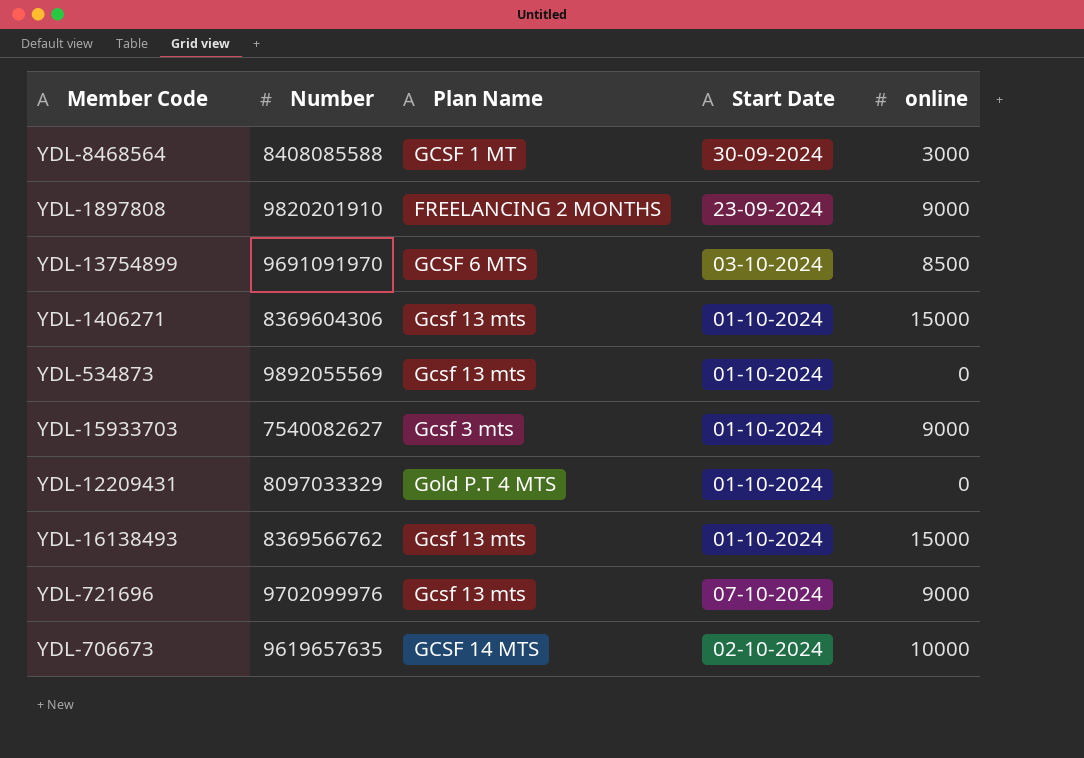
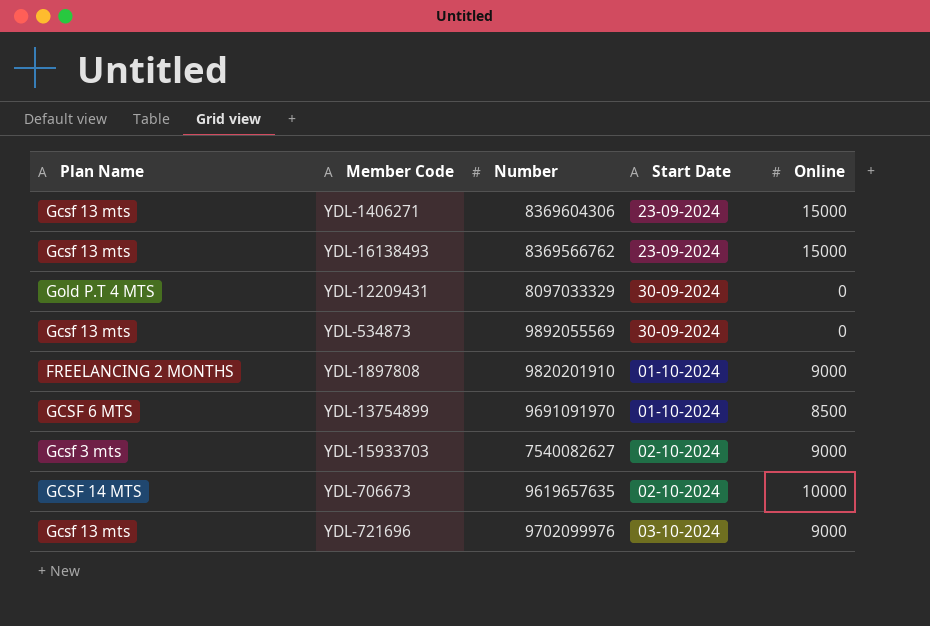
row order: none -> Start Date ascending
column Plan Name | position: 3 -> 1
column name: online -> Online
row YDL-8468564: 8408085588 | GCSF 1 MT | 30-09-2024 | 3000 -> none
YDL-1406271 | Start Date: 01-10-2024 -> 23-09-2024
YDL-16138493 | Start Date: 01-10-2024 -> 23-09-2024
YDL-12209431 | Start Date: 01-10-2024 -> 30-09-2024
YDL-534873 | Start Date: 01-10-2024 -> 30-09-2024
YDL-1897808 | Start Date: 23-09-2024 -> 01-10-2024
YDL-13754899 | Start Date: 03-10-2024 -> 01-10-2024
YDL-15933703 | Start Date: 01-10-2024 -> 02-10-2024
YDL-721696 | Start Date: 07-10-2024 -> 03-10-2024

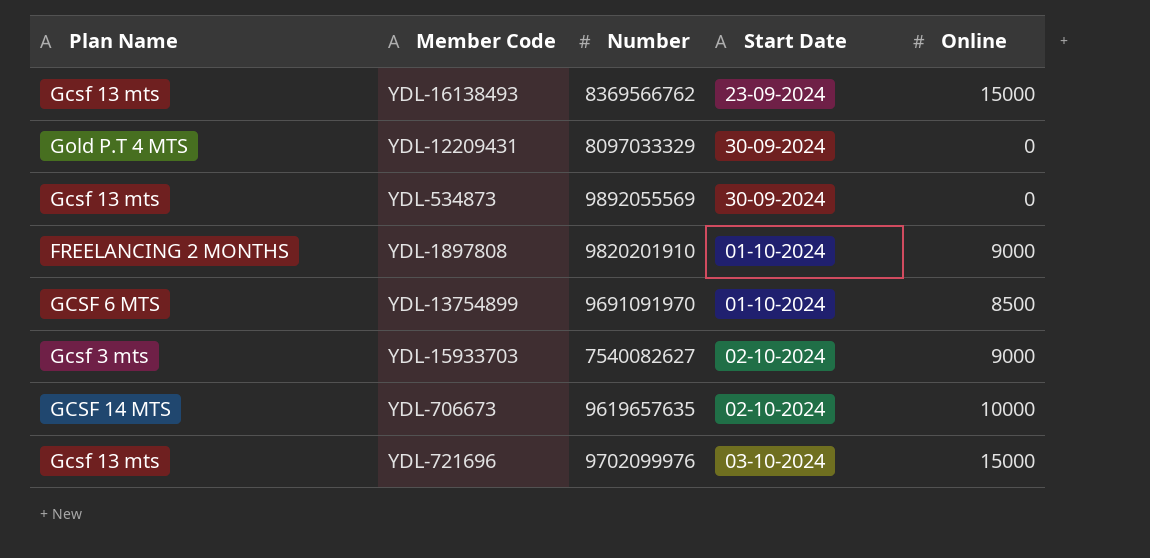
row YDL-1406271: Gcsf 13 mts | 8369604306 | 23-09-2024 | 15000 -> none
YDL-721696 | Online: 9000 -> 15000

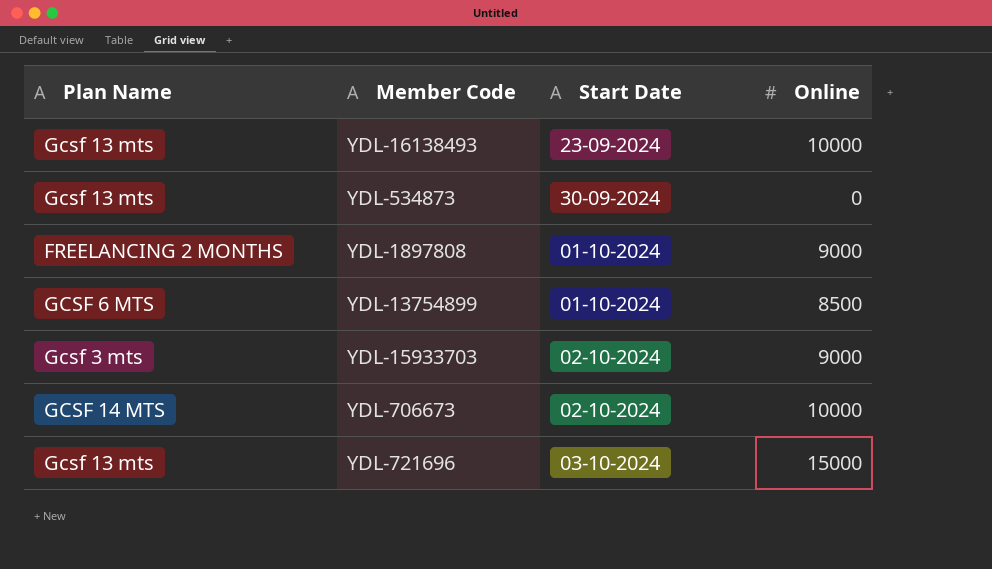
column Number | position: 3 -> none
row YDL-12209431: Gold P.T 4 MTS | 8097033329 | 30-09-2024 | 0 -> none
YDL-16138493 | Online: 15000 -> 10000

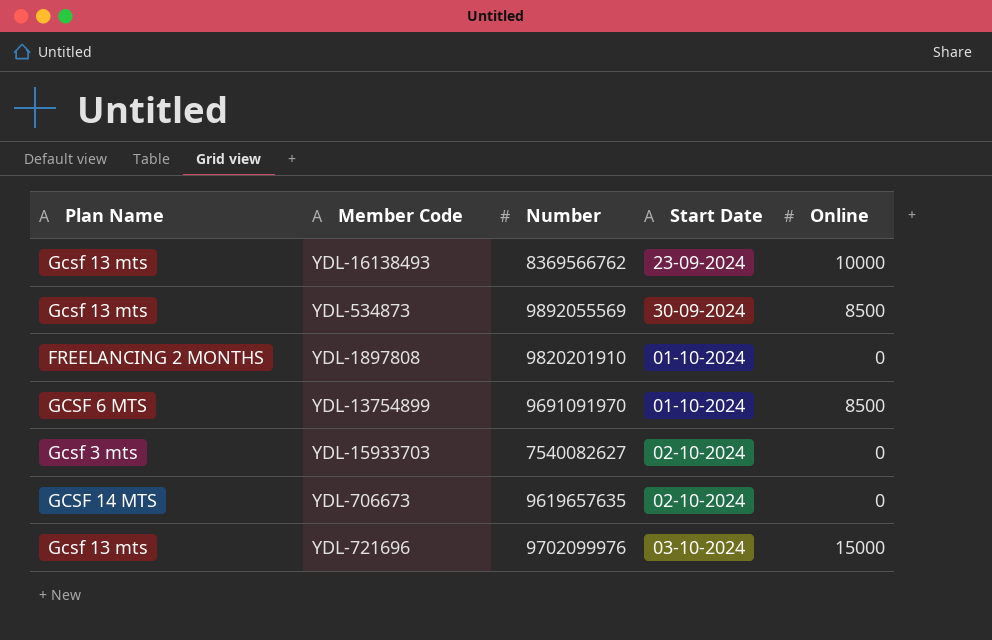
column Number | position: none -> 3
YDL-534873 | Online: 0 -> 8500
YDL-1897808 | Online: 9000 -> 0
YDL-15933703 | Online: 9000 -> 0
YDL-706673 | Online: 10000 -> 0

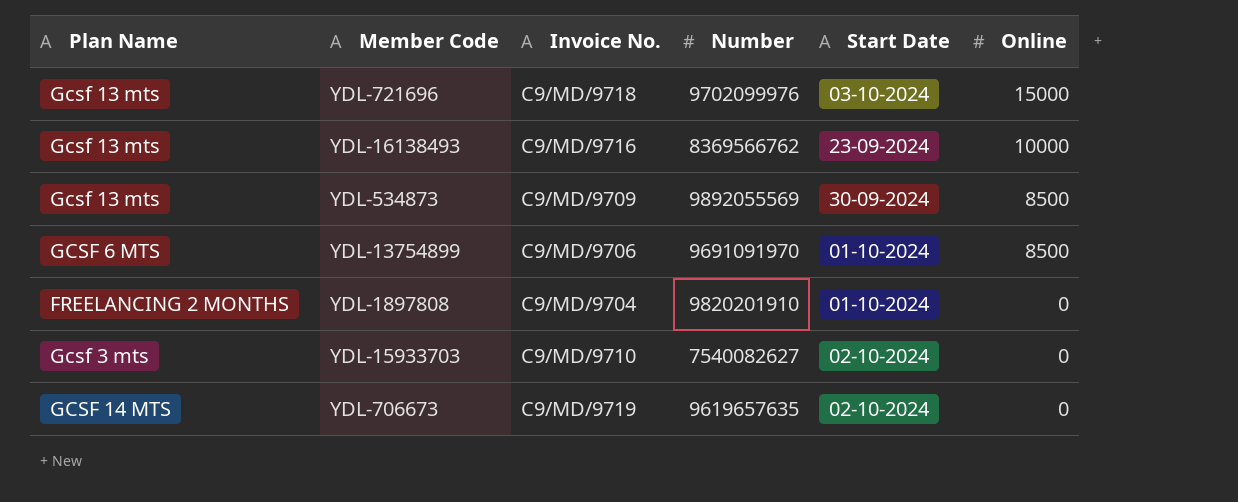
row order: Start Date ascending -> Online descending
column Invoice No. | position: none -> 3

